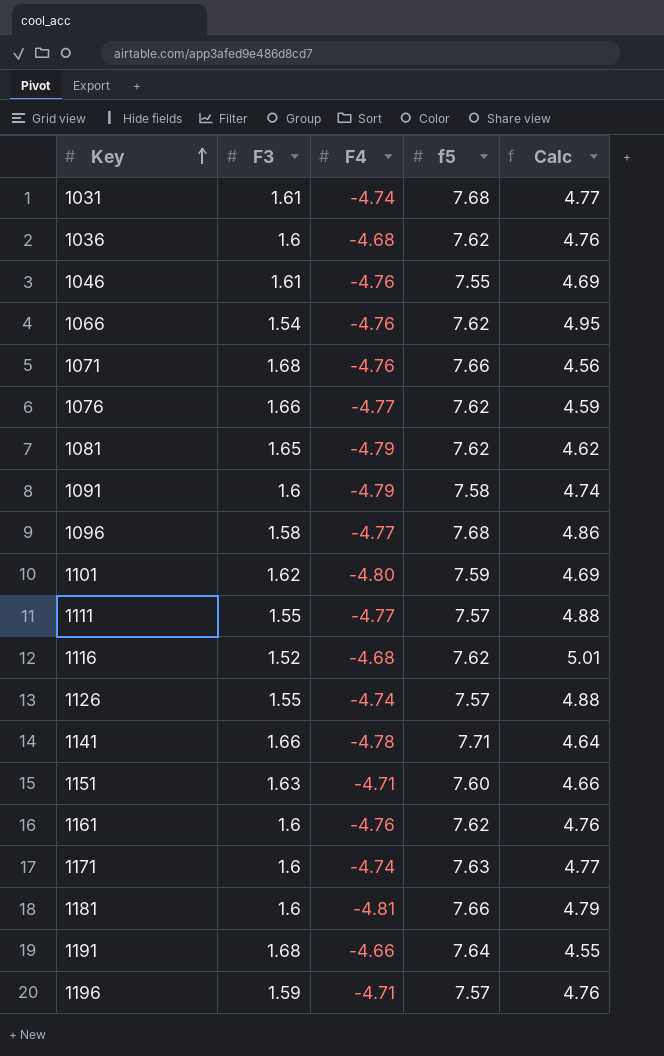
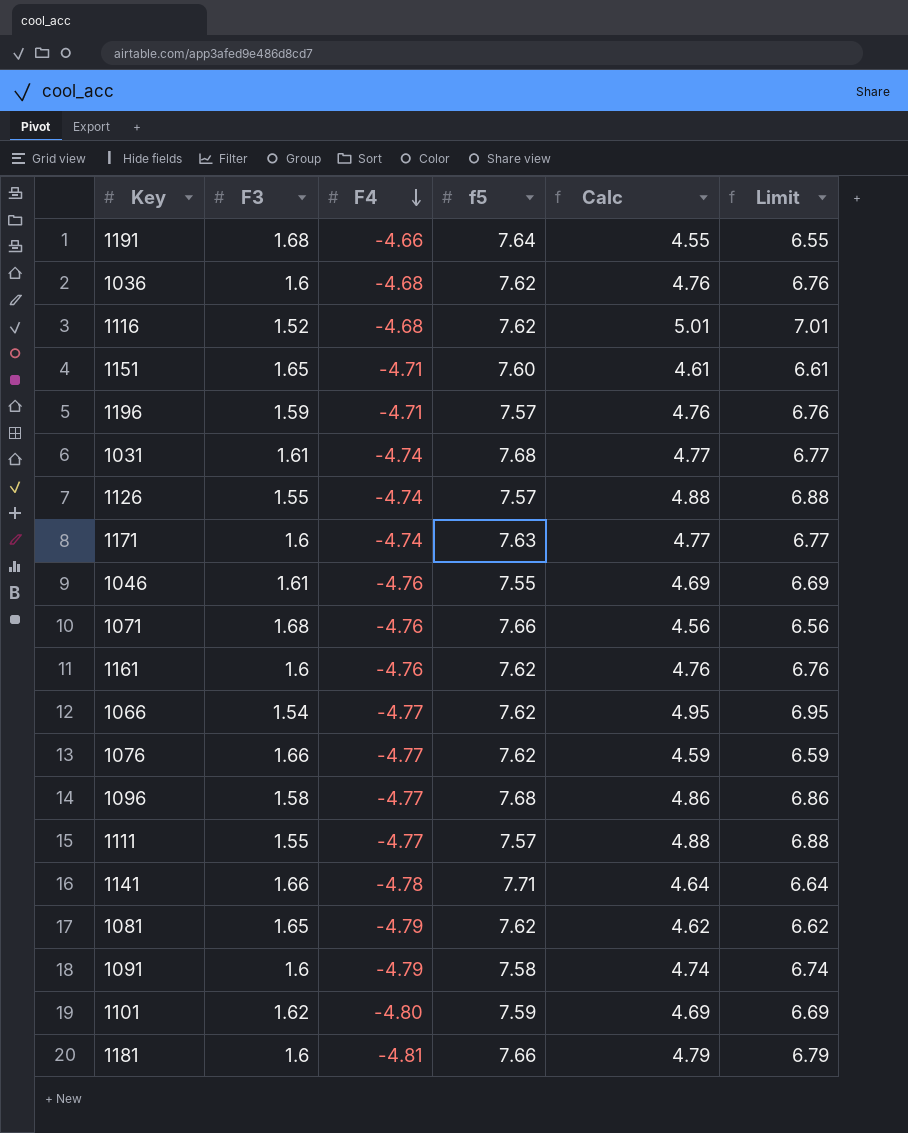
row order: Key ascending -> F4 descending
column Limit | formula: none -> [Calc] + 2
1151 | F3: 1.63 -> 1.65
1151 | Calc: 4.66 -> 4.61
1066 | F4: -4.76 -> -4.77

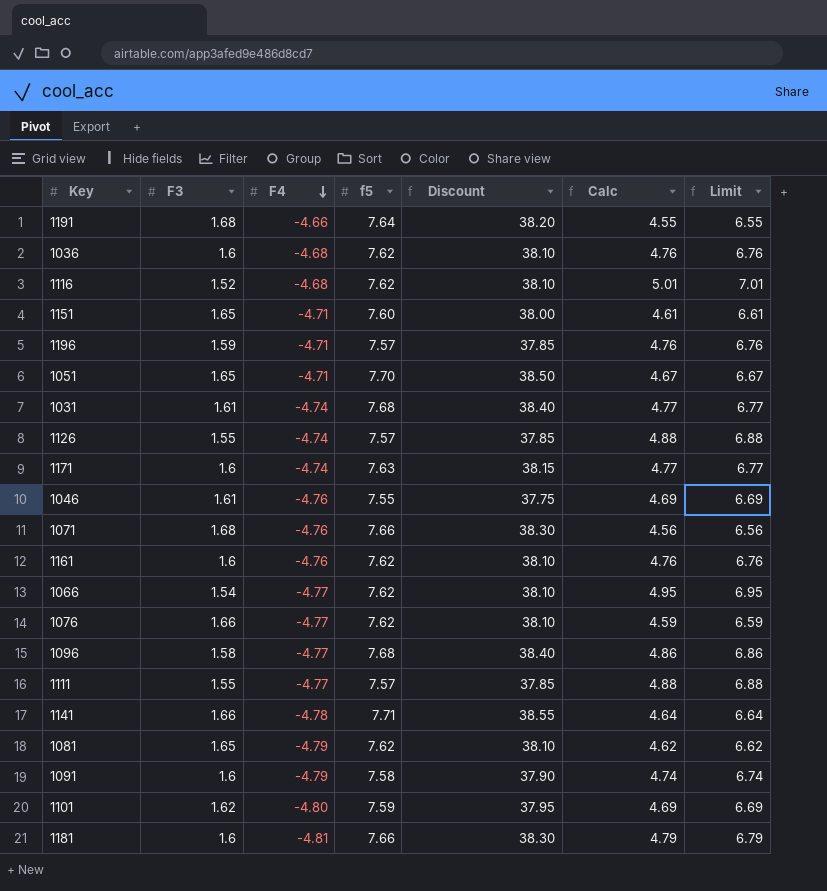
column Discount | formula: none -> [f5] * 5
row 1051: none -> 1.65 | -4.71 | 7.70 | 38.50 | 4.67 | 6.67

